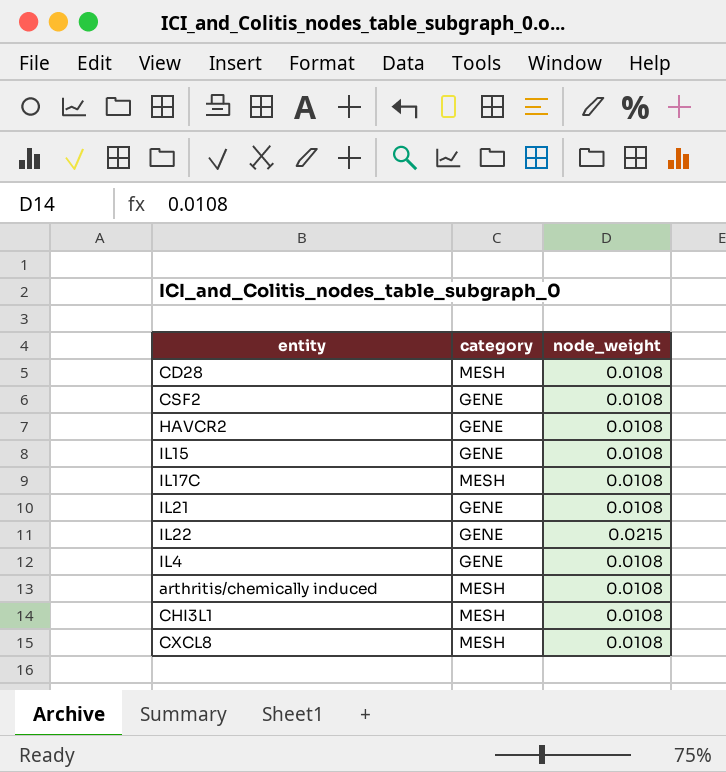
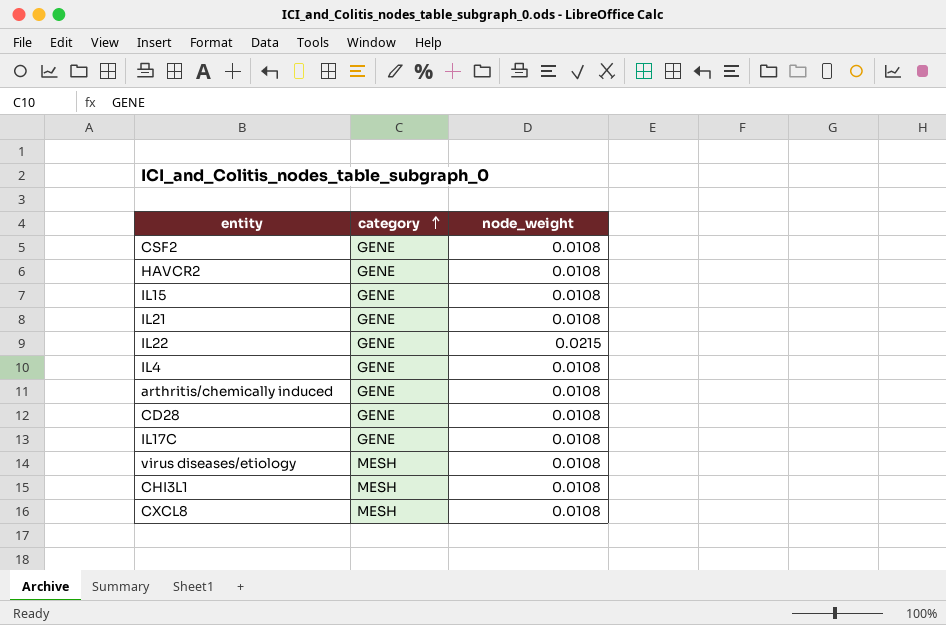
row order: none -> category ascending
arthritis/chemically induced | category: MESH -> GENE
CD28 | category: MESH -> GENE
IL17C | category: MESH -> GENE
row virus diseases/etiology: none -> MESH | 0.0108

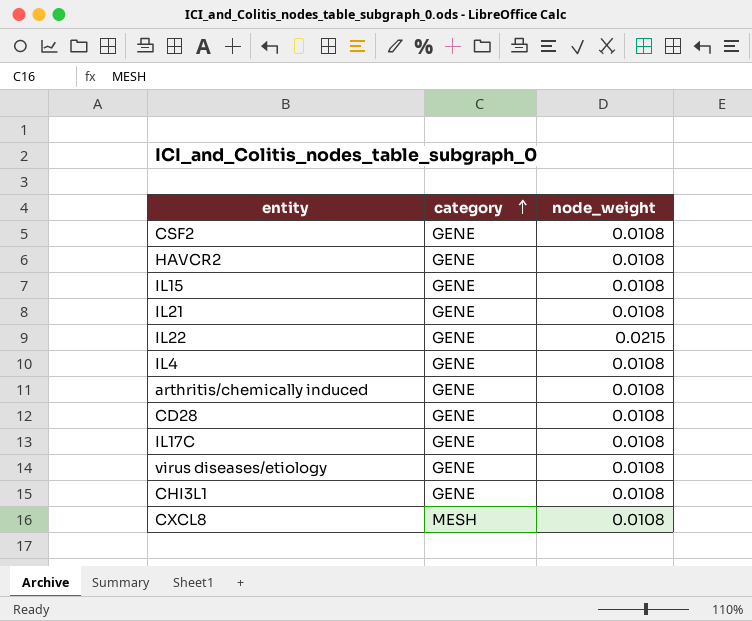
virus diseases/etiology | category: MESH -> GENE
CHI3L1 | category: MESH -> GENE

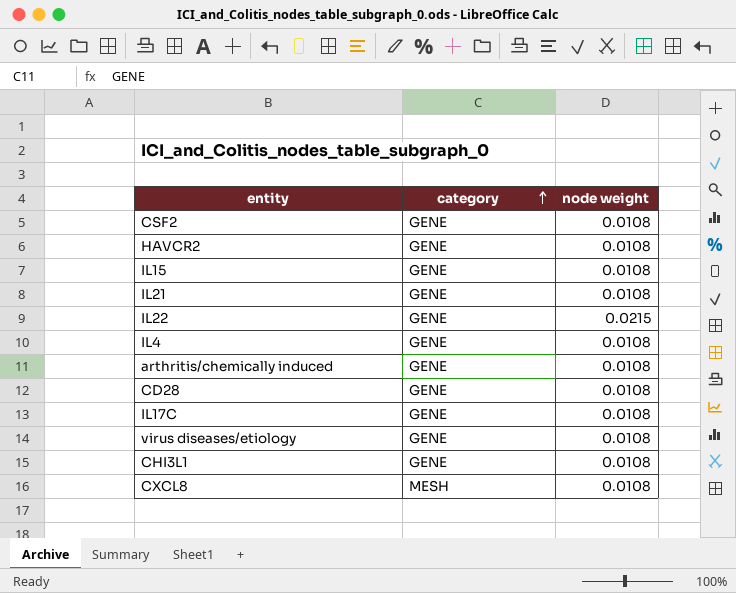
column name: node_weight -> node weight

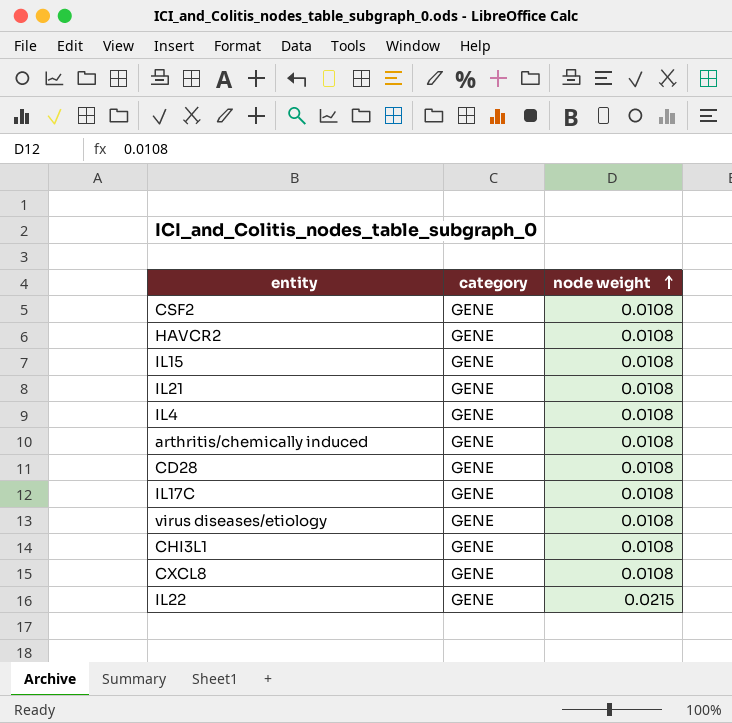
row order: category ascending -> node weight ascending
CXCL8 | category: MESH -> GENE

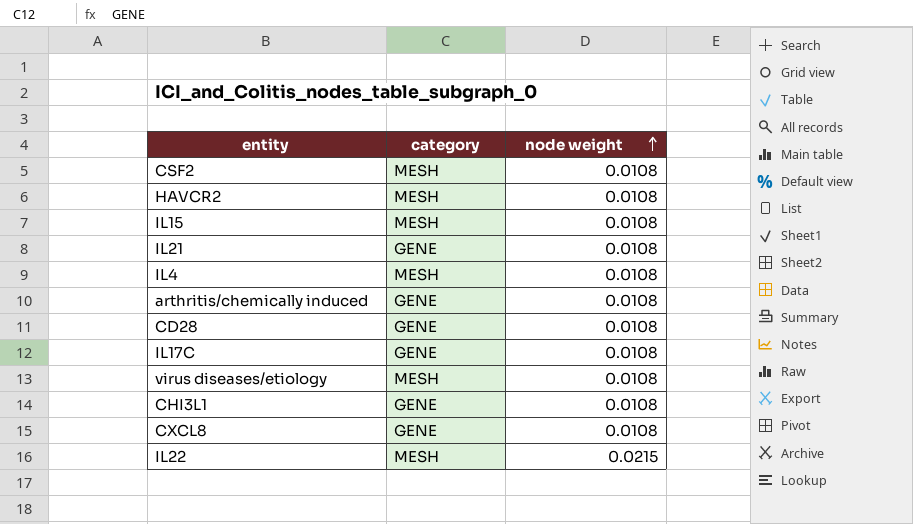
CSF2 | category: GENE -> MESH
HAVCR2 | category: GENE -> MESH
IL15 | category: GENE -> MESH
IL4 | category: GENE -> MESH
virus diseases/etiology | category: GENE -> MESH
IL22 | category: GENE -> MESH

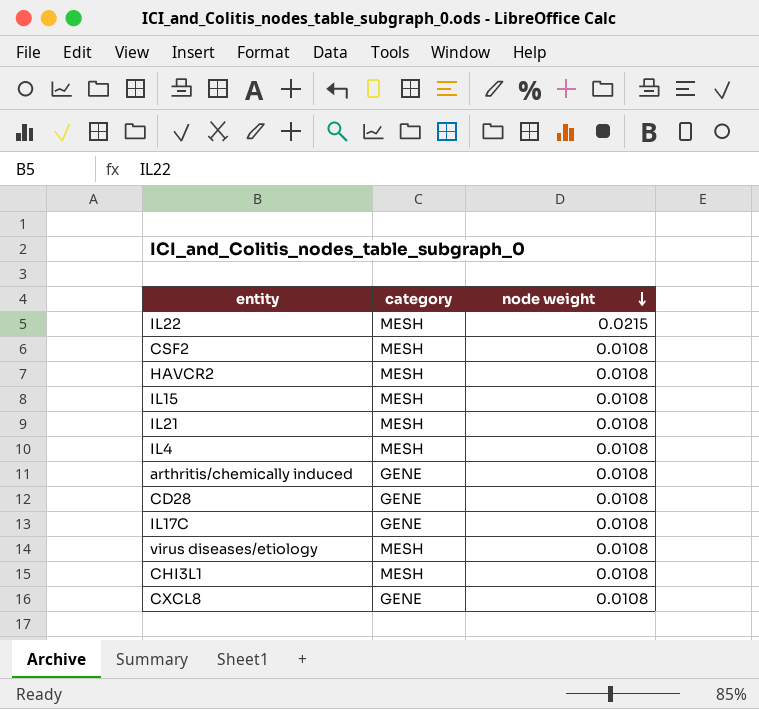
row order: node weight ascending -> node weight descending
IL21 | category: GENE -> MESH
CHI3L1 | category: GENE -> MESH

